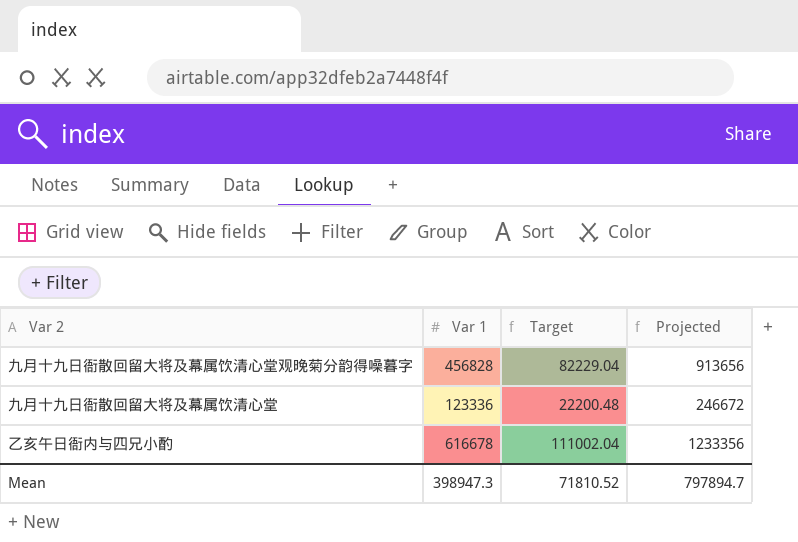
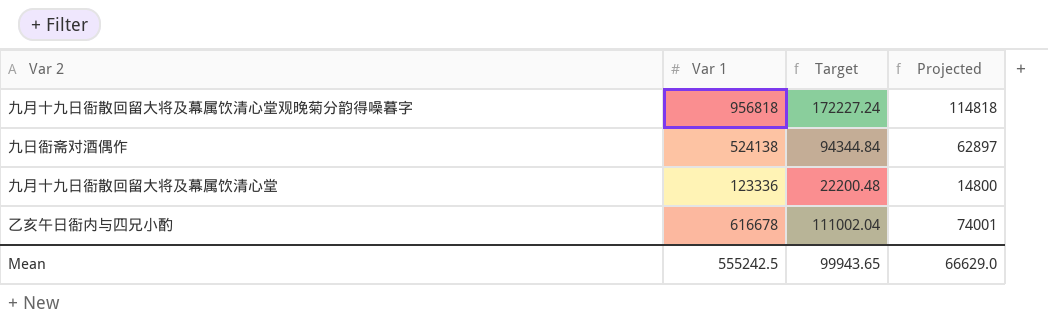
column Projected | formula: [Var 1] * 2 -> [Var 1] * 0.12
九月十九日衙散回留大将及幕属饮清心堂观晚菊分韵得噪暮字 | Var 1: 456828 -> 956818
九月十九日衙散回留大将及幕属饮清心堂观晚菊分韵得噪暮字 | Target: 82229.04 -> 172227.24
row 九日衙斋对酒偶作: none -> 524138 | 94344.84 | 62897
Mean | Var 1: 398947.3 -> 555242.5
Mean | Target: 71810.52 -> 99943.65
Mean | Projected: 797894.7 -> 66629.0

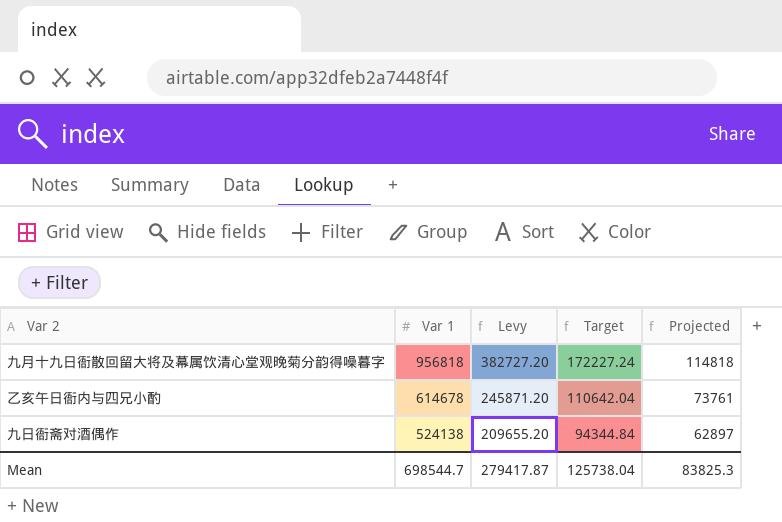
row order: none -> Var 1 descending
column Levy | formula: none -> [Var 1] * 0.4
row 九月十九日衙散回留大将及幕属饮清心堂: 123336 | 22200.48 | 14800 -> none
乙亥午日衙内与四兄小酌 | Var 1: 616678 -> 614678
乙亥午日衙内与四兄小酌 | Target: 111002.04 -> 110642.04
乙亥午日衙内与四兄小酌 | Projected: 74001 -> 73761
Mean | Var 1: 555242.5 -> 698544.7
Mean | Target: 99943.65 -> 125738.04
Mean | Projected: 66629.0 -> 83825.3

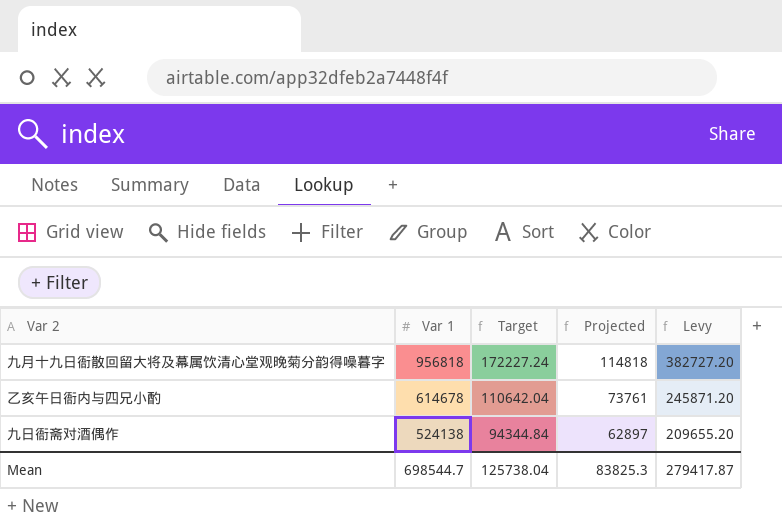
column Levy | position: 3 -> 5

